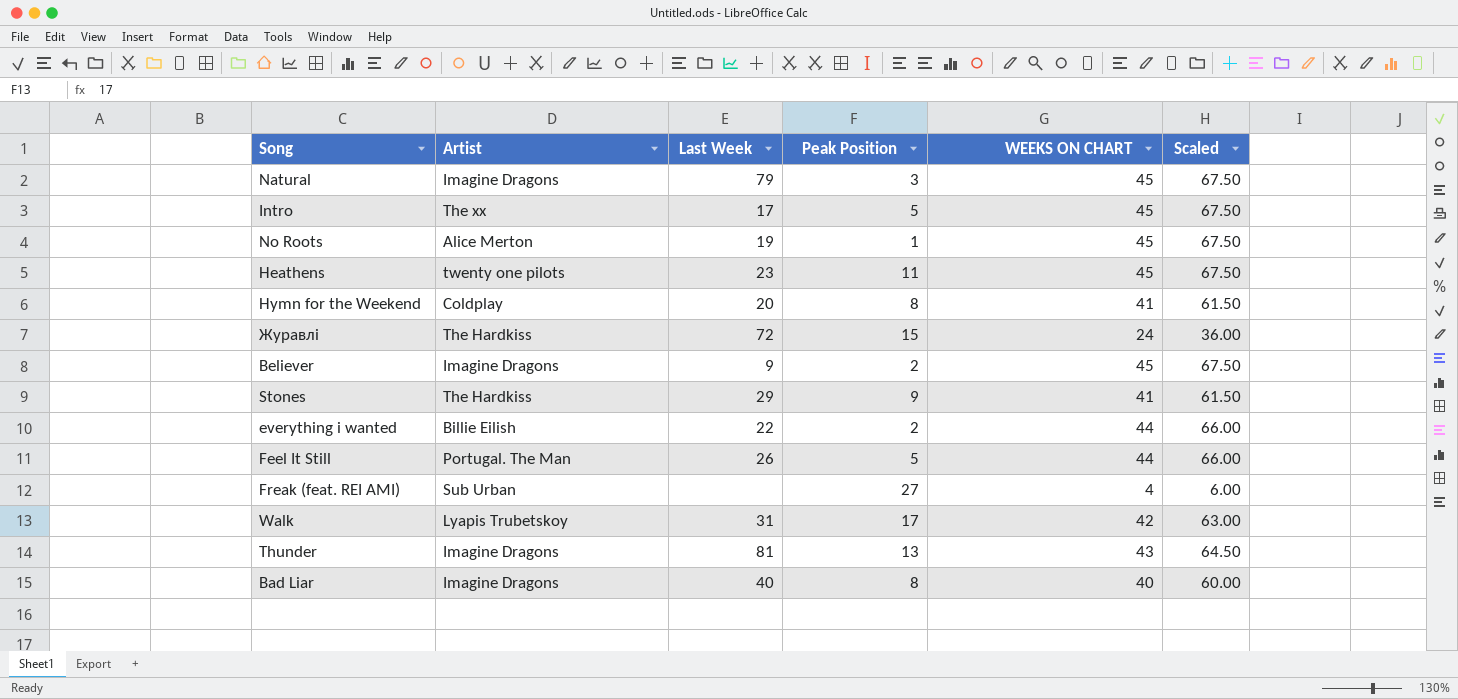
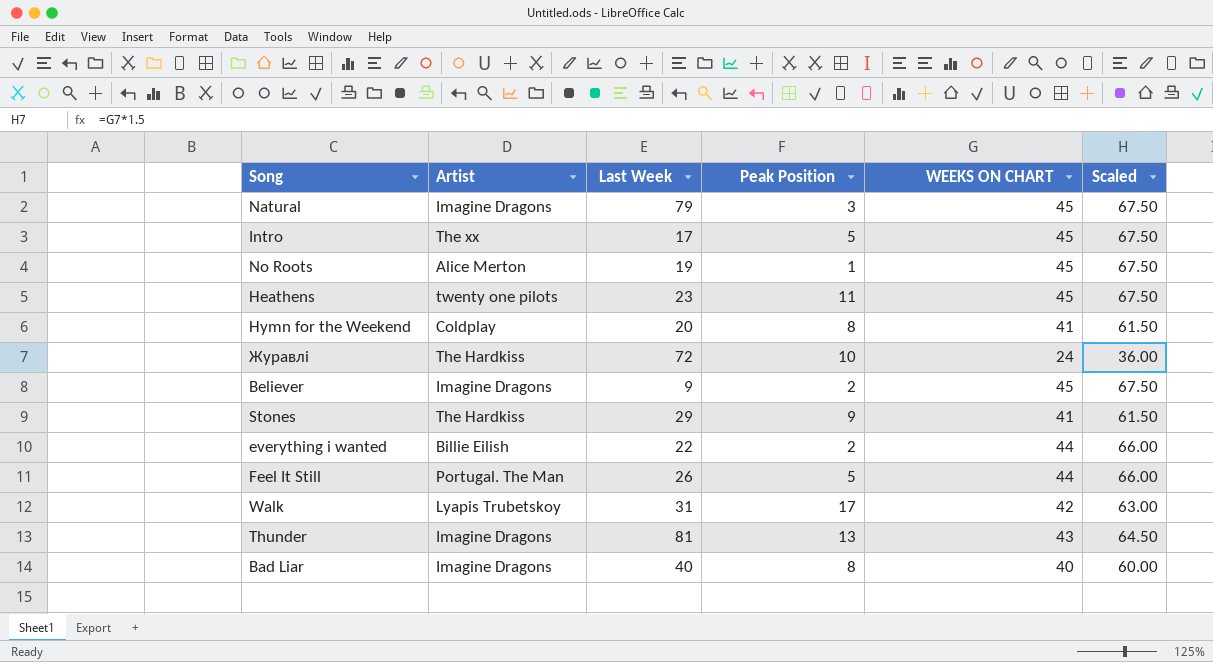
row Freak (feat. REI AMI): Sub Urban | none | 27 | 4 | 6.00 -> none
Журавлі | Peak Position: 15 -> 10

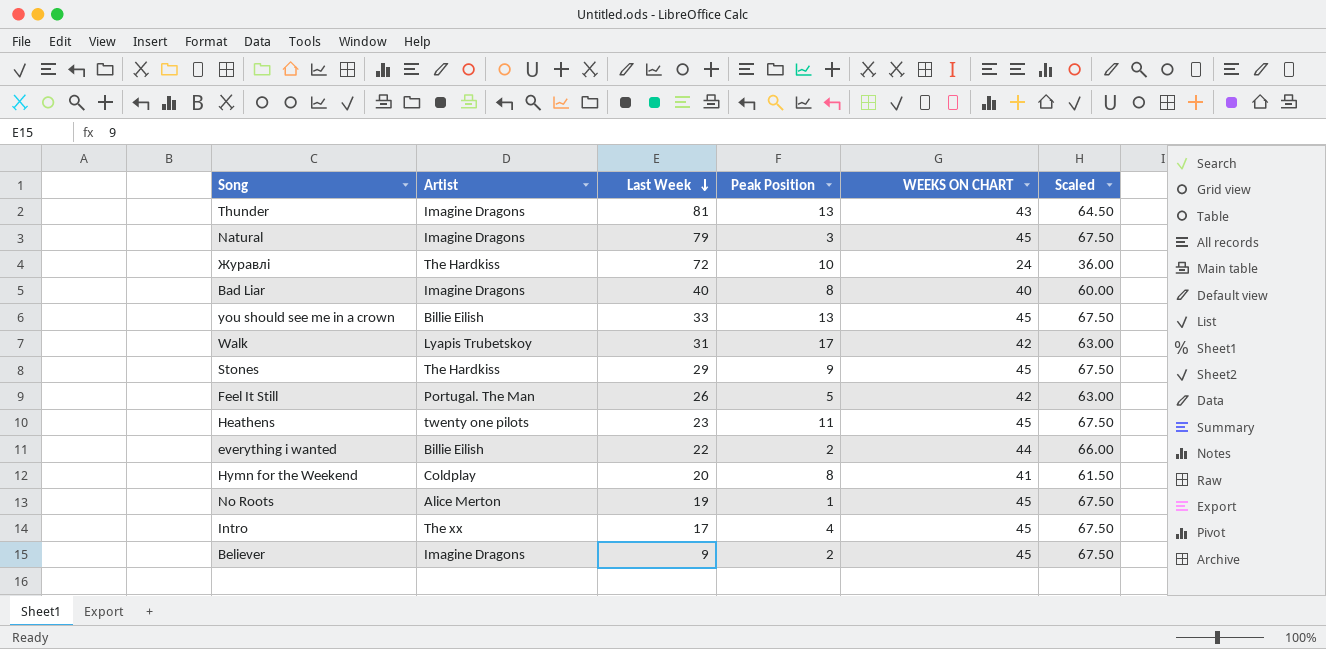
row order: none -> Last Week descending
row you should see me in a crown: none -> Billie Eilish | 33 | 13 | 45 | 67.50
Stones | WEEKS ON CHART: 41 -> 45
Stones | Scaled: 61.50 -> 67.50
Feel It Still | WEEKS ON CHART: 44 -> 42
Feel It Still | Scaled: 66.00 -> 63.00
Intro | Peak Position: 5 -> 4

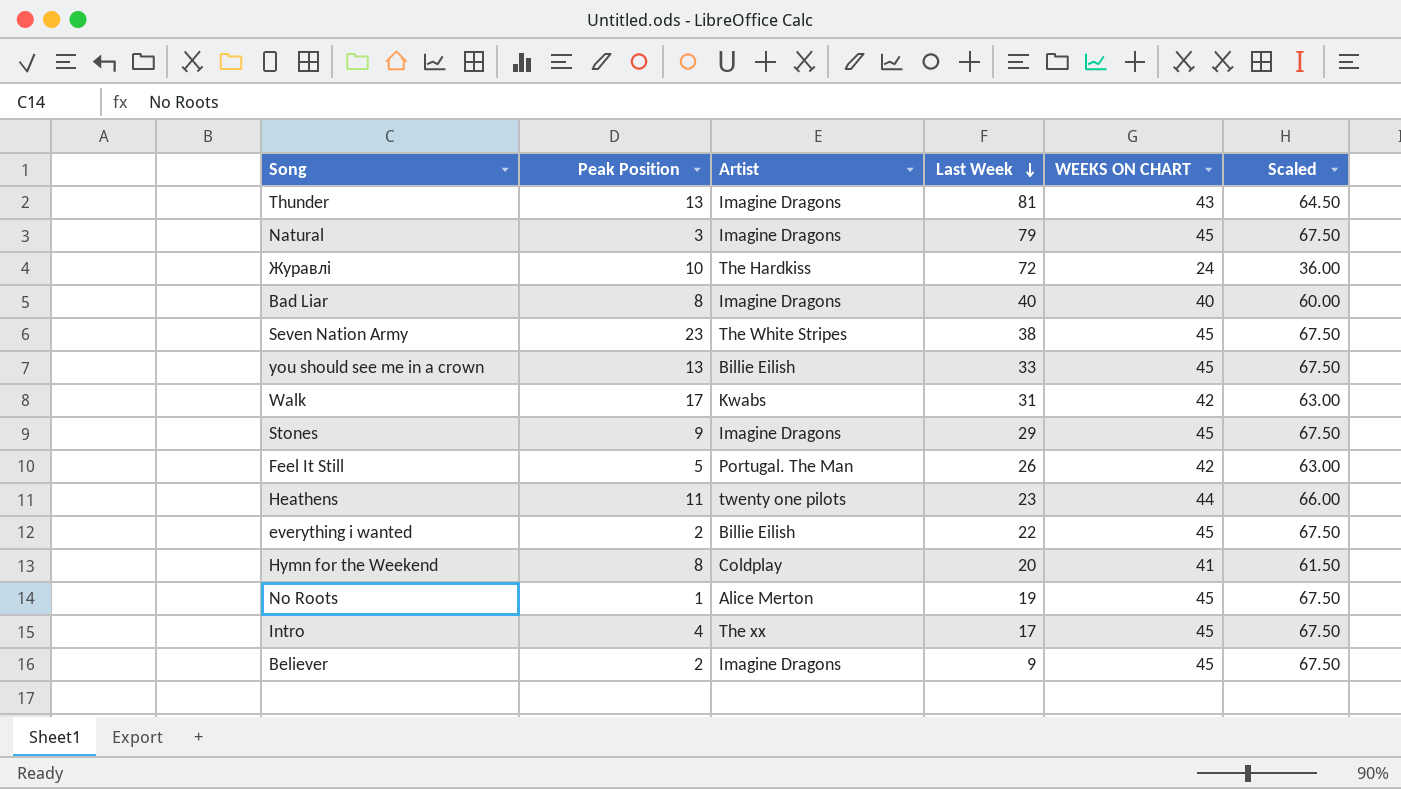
column Peak Position | position: 4 -> 2
row Seven Nation Army: none -> 23 | The White Stripes | 38 | 45 | 67.50
Walk | Artist: Lyapis Trubetskoy -> Kwabs
Stones | Artist: The Hardkiss -> Imagine Dragons
Heathens | WEEKS ON CHART: 45 -> 44
Heathens | Scaled: 67.50 -> 66.00
everything i wanted | WEEKS ON CHART: 44 -> 45
everything i wanted | Scaled: 66.00 -> 67.50

